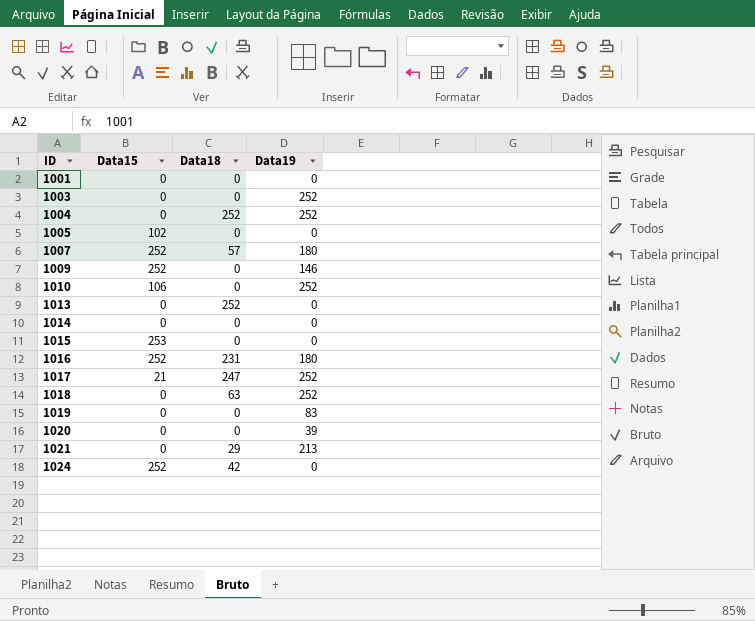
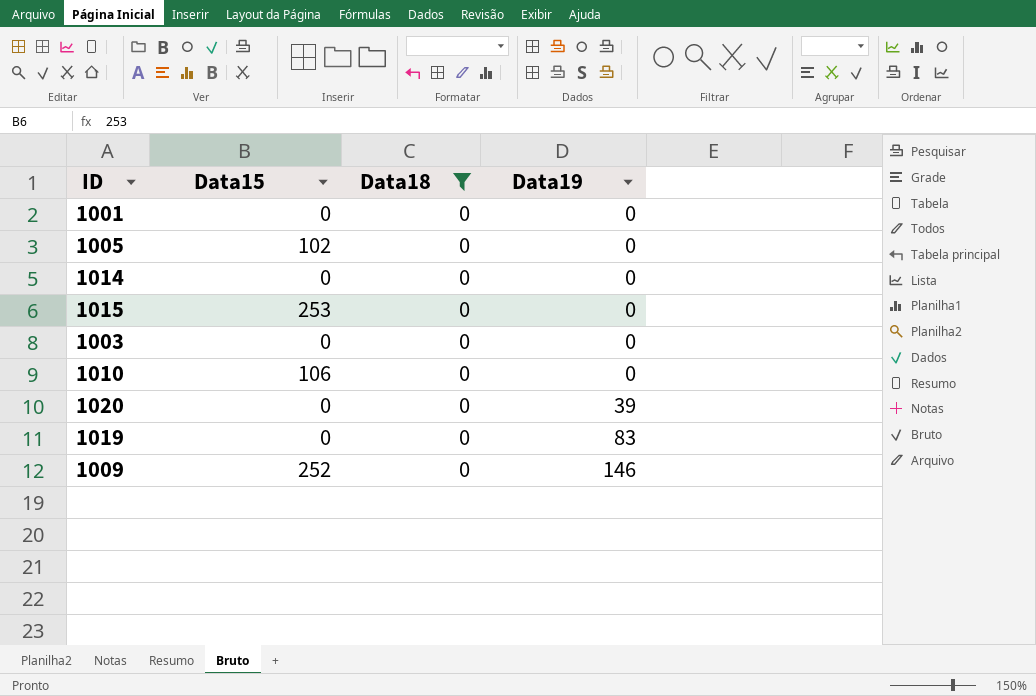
filter: none -> Data18 = 0
row order: ID ascending -> Data19 ascending
1003 | Data19: 252 -> 0
1010 | Data19: 252 -> 0

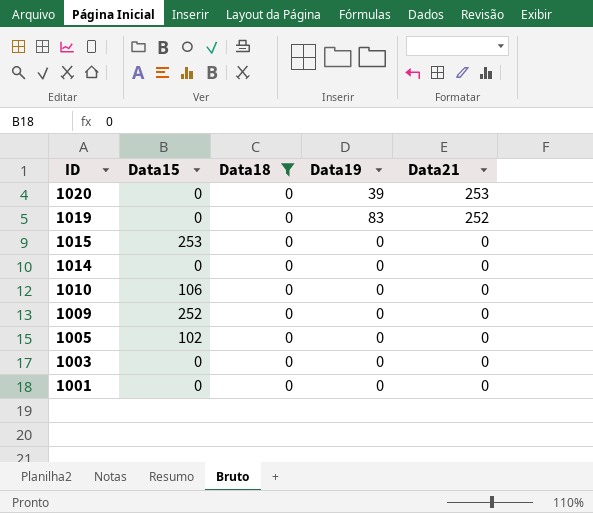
row order: Data19 ascending -> ID descending
column Data21 | position: none -> 5
1009 | Data19: 146 -> 0

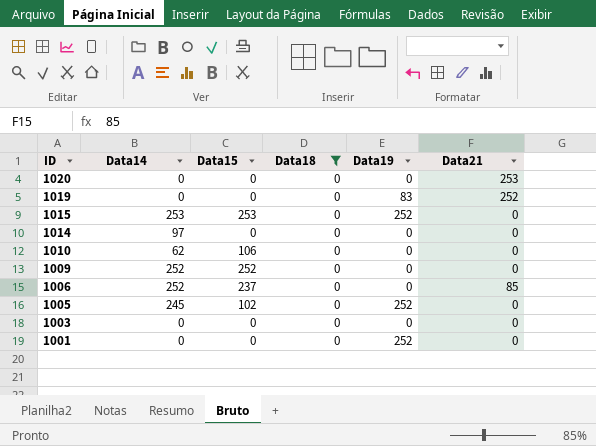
column Data14 | position: none -> 2
1020 | Data19: 39 -> 0
1015 | Data19: 0 -> 252
row 1006: none -> 252 | 237 | 0 | 0 | 85
1005 | Data19: 0 -> 252
1001 | Data19: 0 -> 252

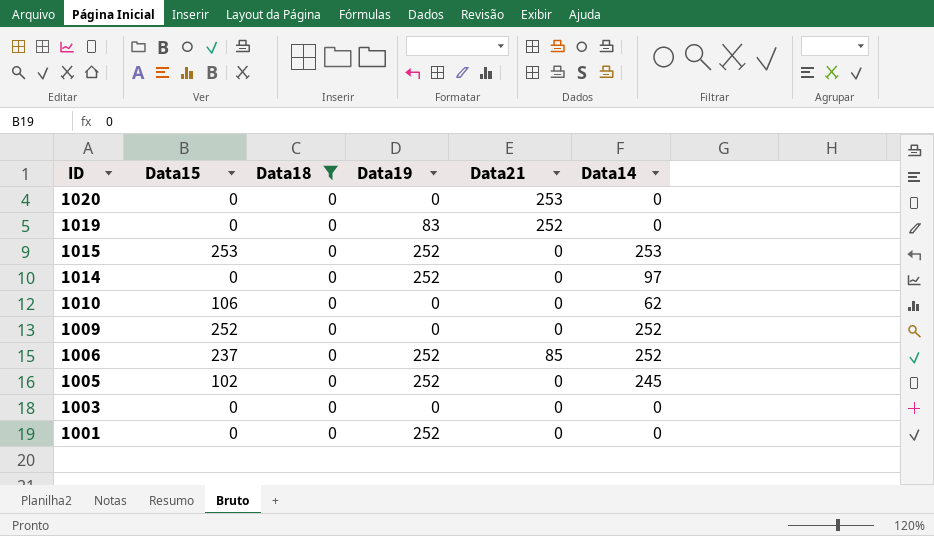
column Data14 | position: 2 -> 6
1014 | Data19: 0 -> 252
1006 | Data19: 0 -> 252

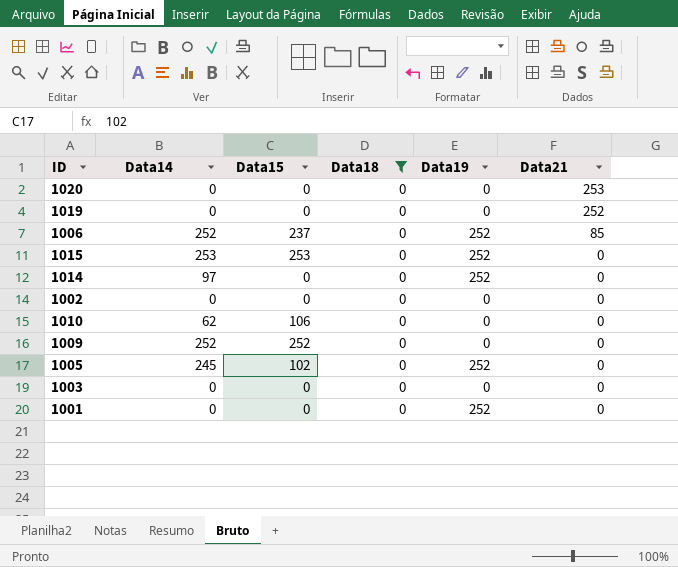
row order: ID descending -> Data21 descending
column Data14 | position: 6 -> 2
1019 | Data19: 83 -> 0
row 1002: none -> 0 | 0 | 0 | 0 | 0

